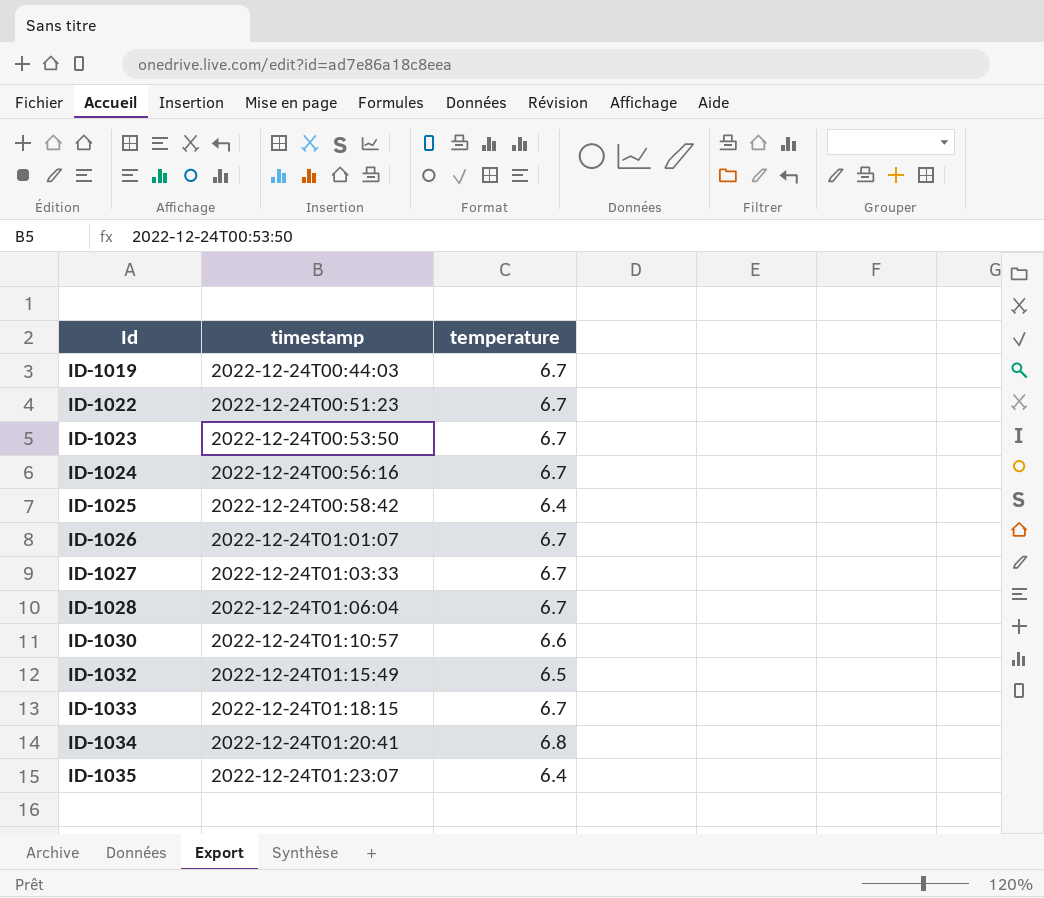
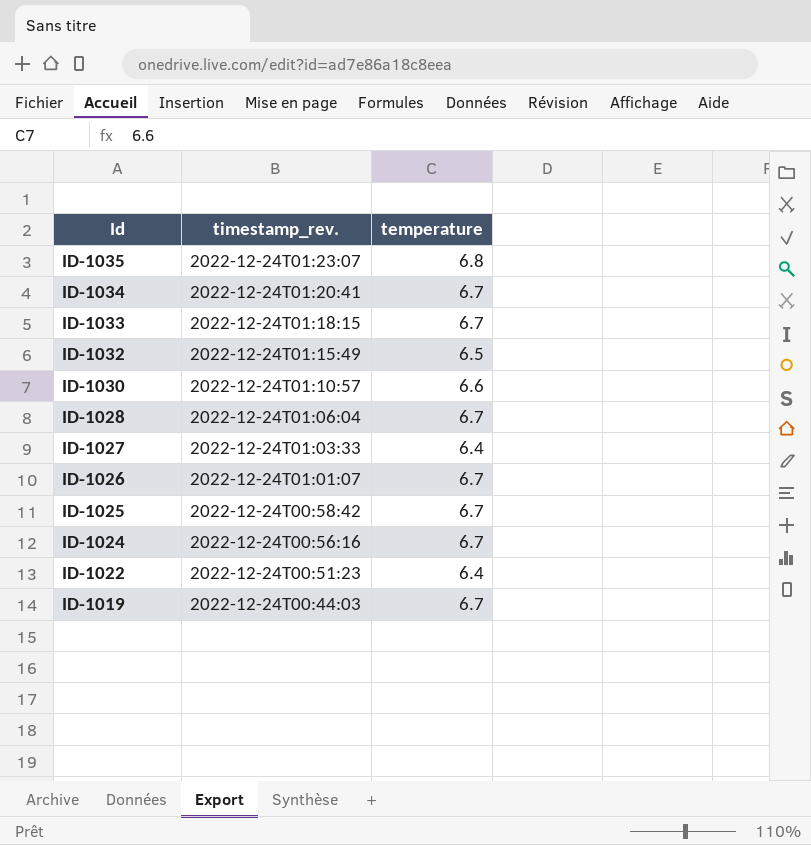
row order: Id ascending -> Id descending
column name: timestamp -> timestamp_rev.
row ID-1023: 2022-12-24T00:53:50 | 6.7 -> none
ID-1035 | temperature: 6.4 -> 6.8
ID-1034 | temperature: 6.8 -> 6.7
ID-1027 | temperature: 6.7 -> 6.4
ID-1025 | temperature: 6.4 -> 6.7
ID-1022 | temperature: 6.7 -> 6.4

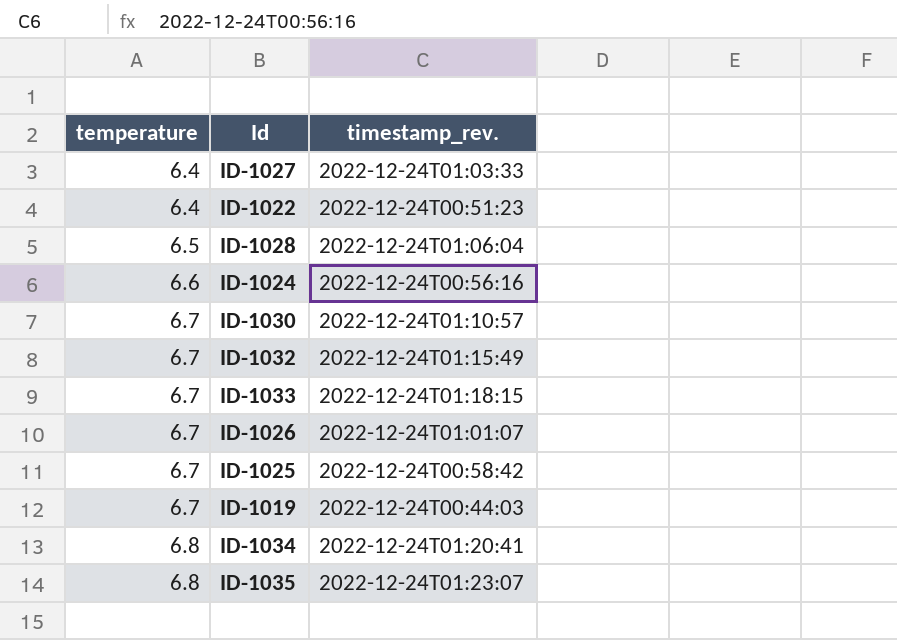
row order: Id descending -> temperature ascending
column temperature | position: 3 -> 1
ID-1028 | temperature: 6.7 -> 6.5
ID-1024 | temperature: 6.7 -> 6.6
ID-1030 | temperature: 6.6 -> 6.7
ID-1032 | temperature: 6.5 -> 6.7
ID-1034 | temperature: 6.7 -> 6.8

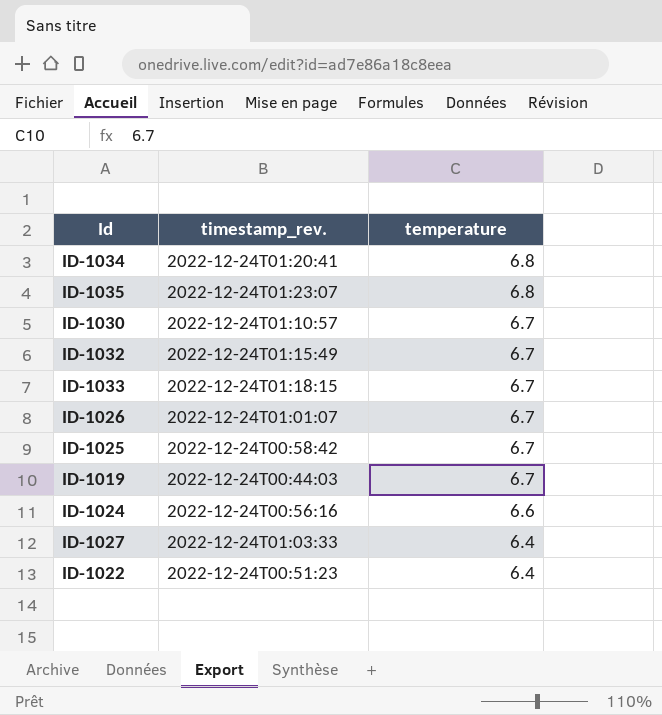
row order: temperature ascending -> temperature descending
column temperature | position: 1 -> 3
row ID-1028: 6.5 | 2022-12-24T01:06:04 -> none

